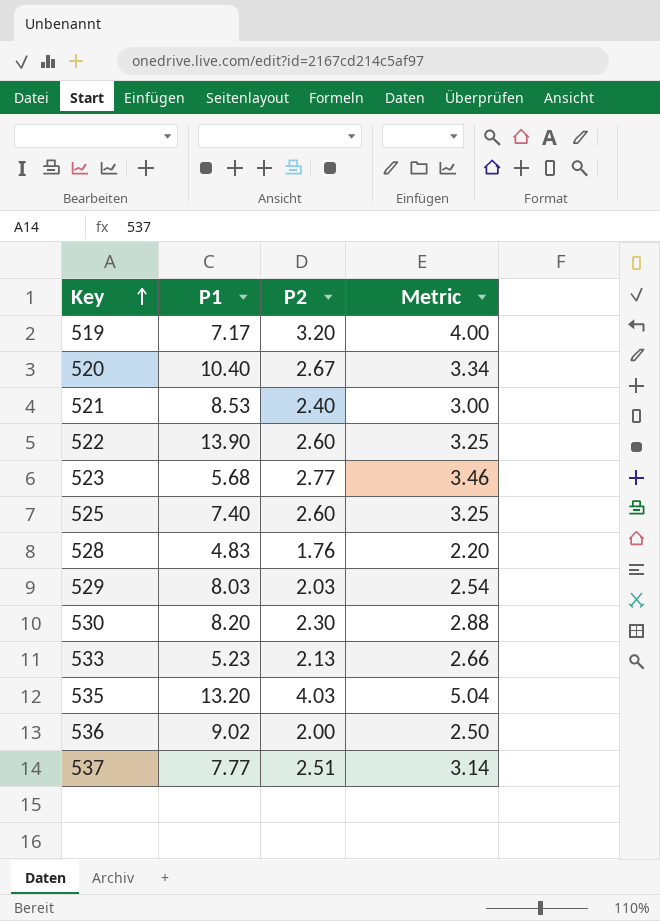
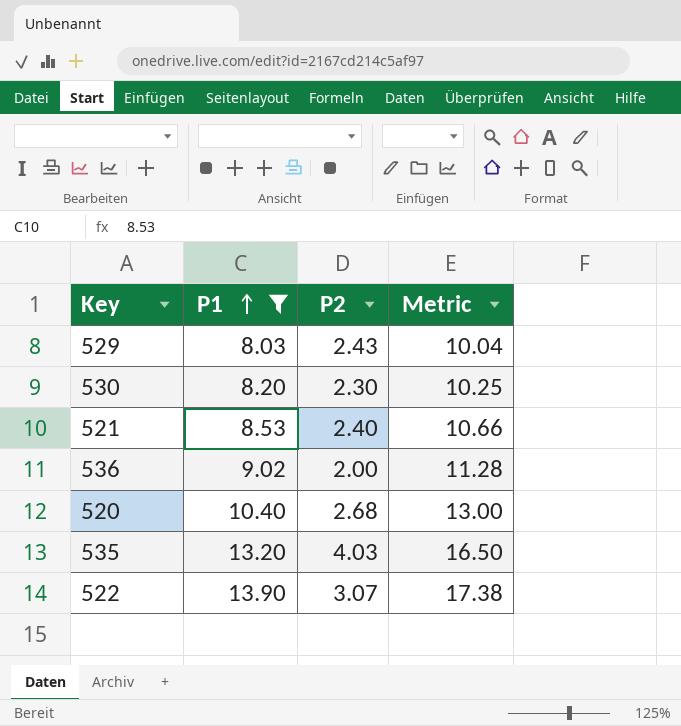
filter: none -> P1 >= 8.03
row order: Key ascending -> P1 ascending
column Metric | formula: [P2] * 1.25 -> [P1] * 1.25
529 | P2: 2.03 -> 2.43
520 | P2: 2.67 -> 2.68
522 | P2: 2.60 -> 3.07

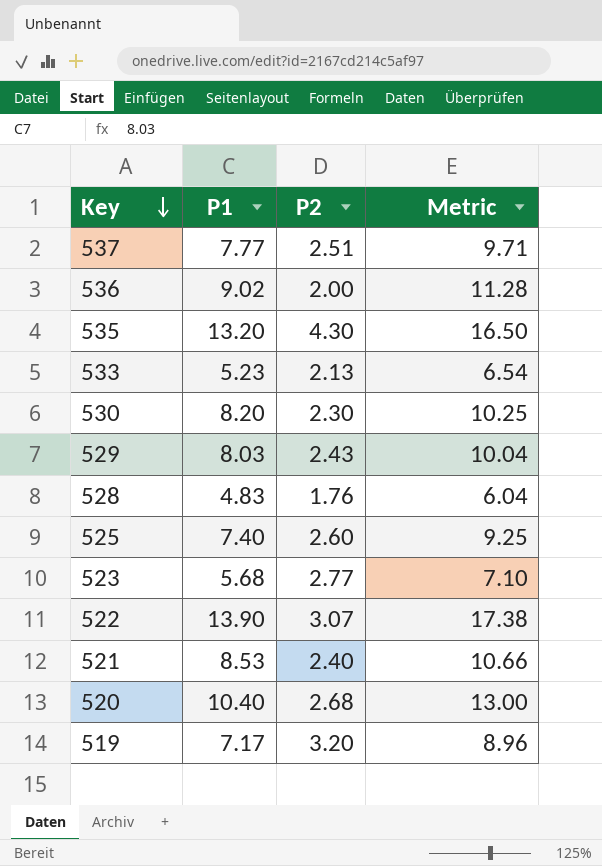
filter: P1 >= 8.03 -> none
row order: P1 ascending -> Key descending
535 | P2: 4.03 -> 4.30

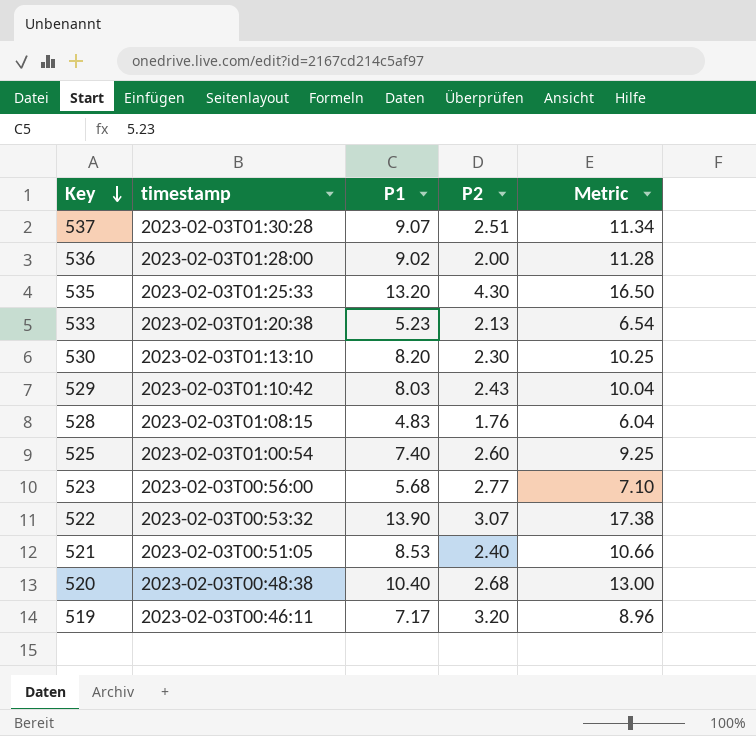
column timestamp | position: none -> 2
537 | P1: 7.77 -> 9.07
537 | Metric: 9.71 -> 11.34

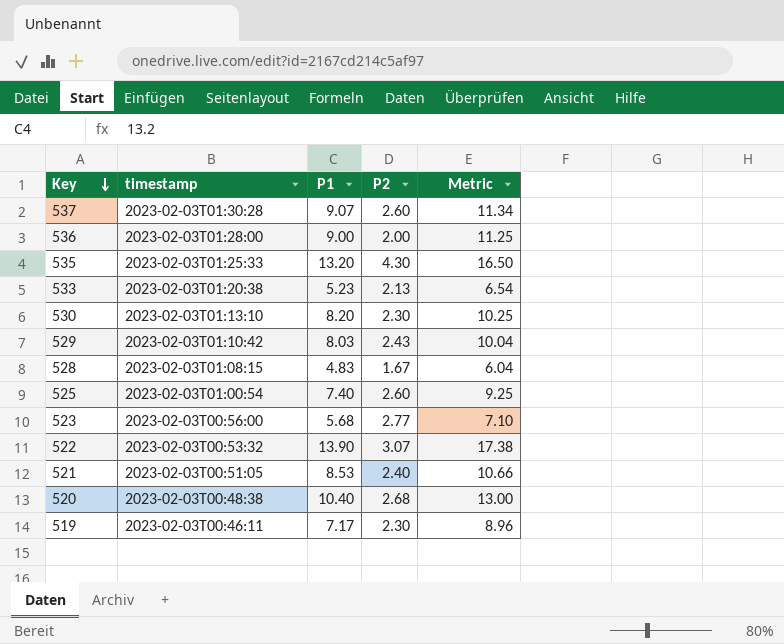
537 | P2: 2.51 -> 2.60
536 | P1: 9.02 -> 9.00
536 | Metric: 11.28 -> 11.25
528 | P2: 1.76 -> 1.67
519 | P2: 3.20 -> 2.30

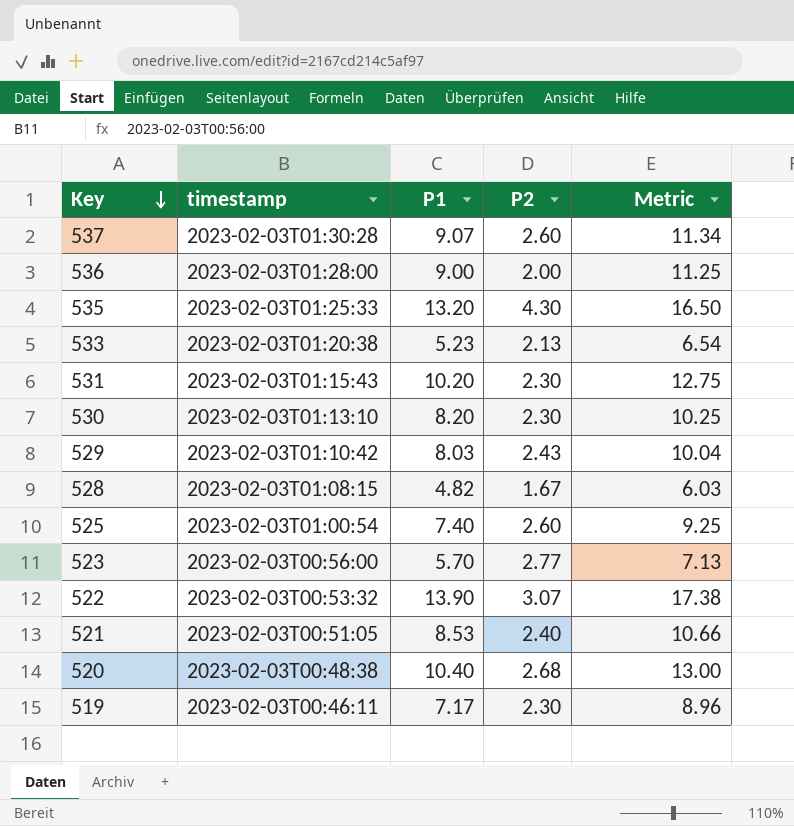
row 531: none -> 2023-02-03T01:15:43 | 10.20 | 2.30 | 12.75
528 | P1: 4.83 -> 4.82
528 | Metric: 6.04 -> 6.03
523 | P1: 5.68 -> 5.70
523 | Metric: 7.10 -> 7.13

